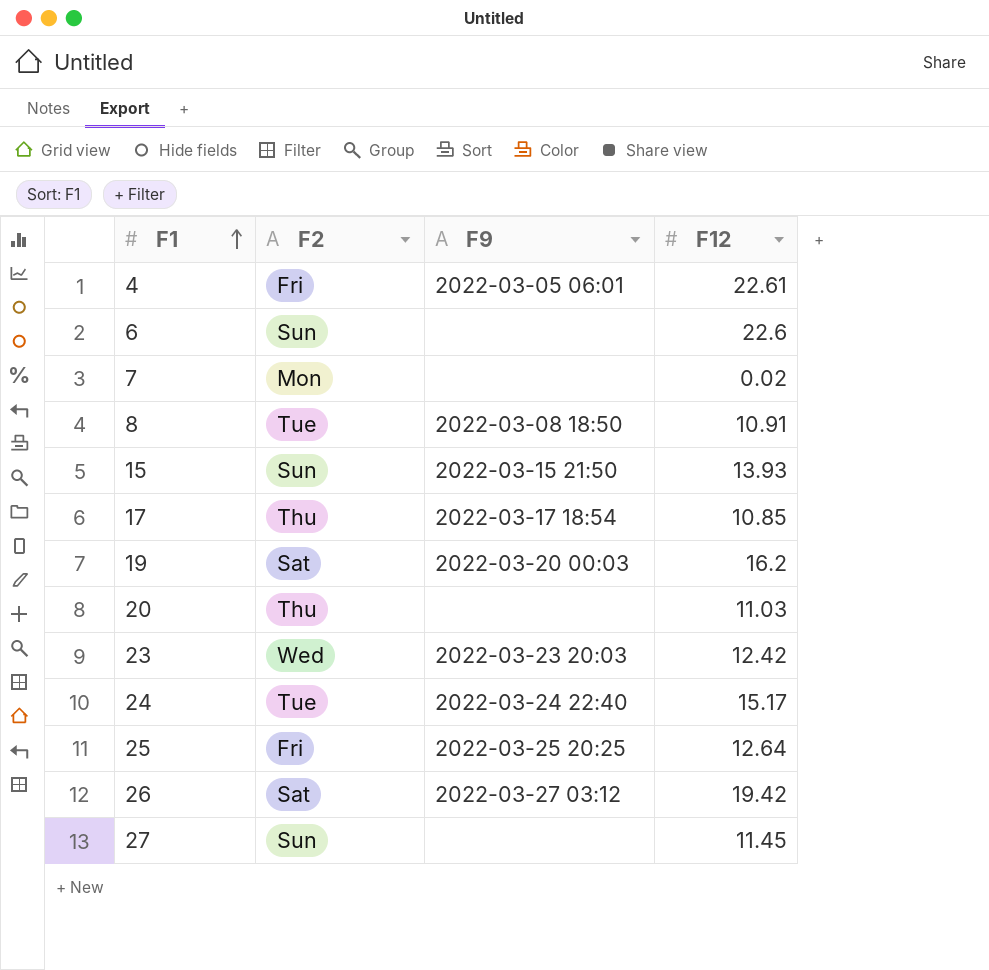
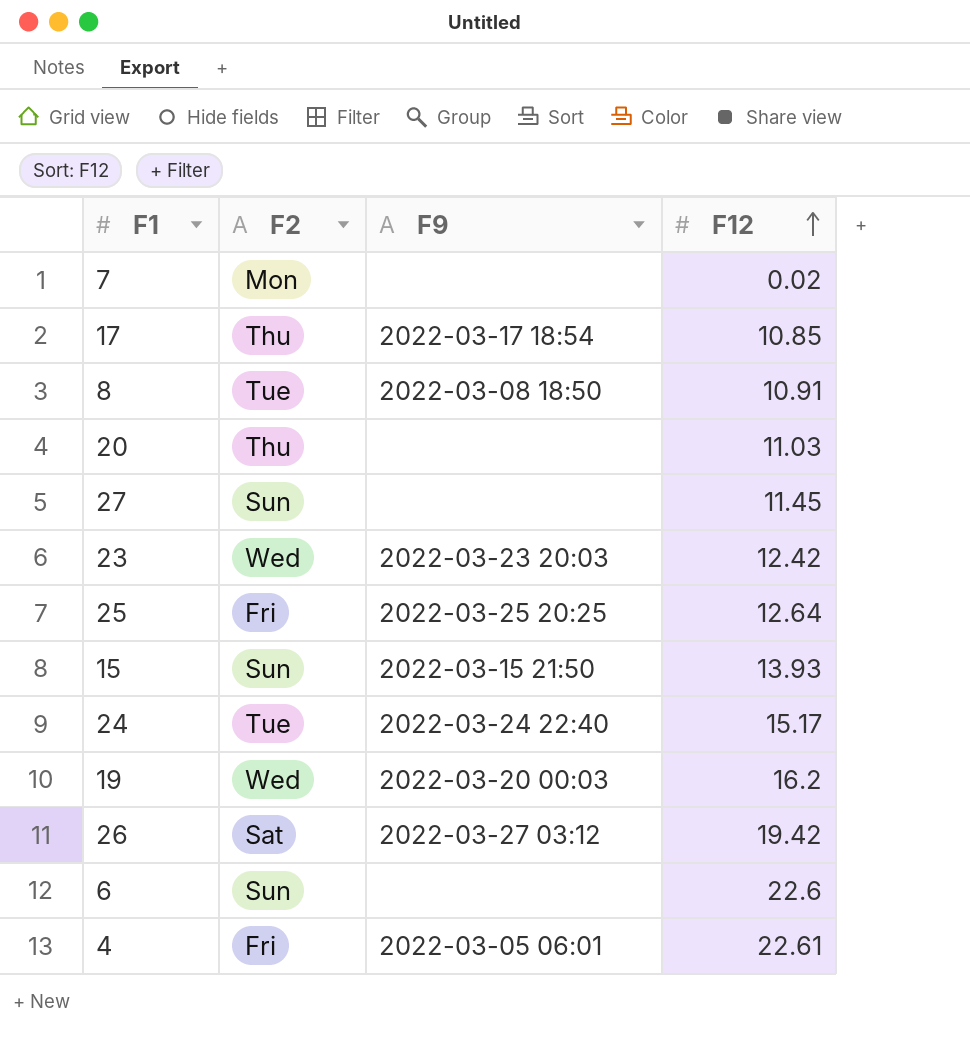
row order: F1 ascending -> F12 ascending
19 | F2: Sat -> Wed

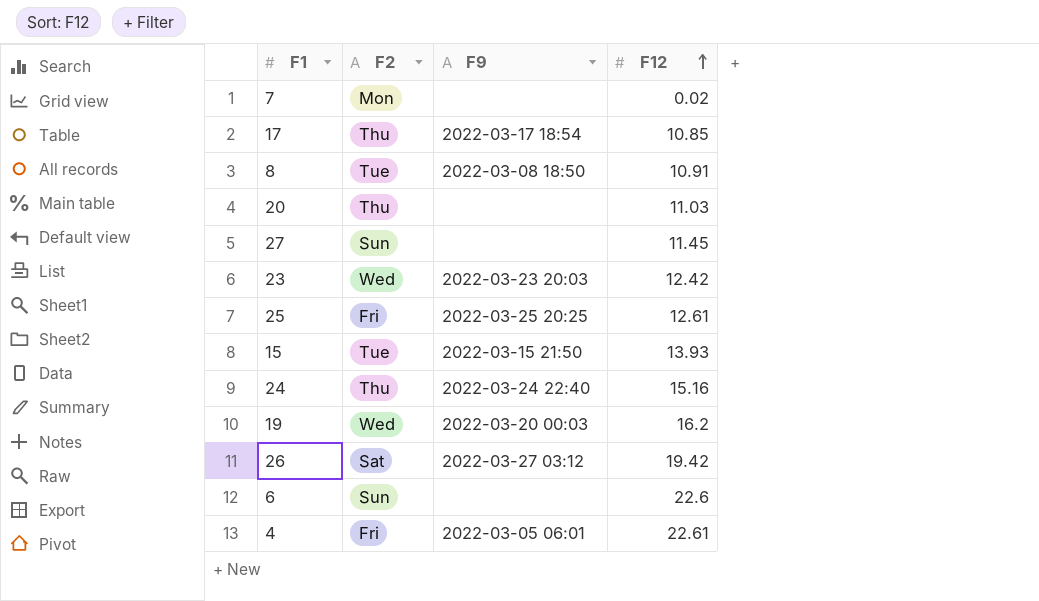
25 | F12: 12.64 -> 12.61
15 | F2: Sun -> Tue
24 | F2: Tue -> Thu
24 | F12: 15.17 -> 15.16

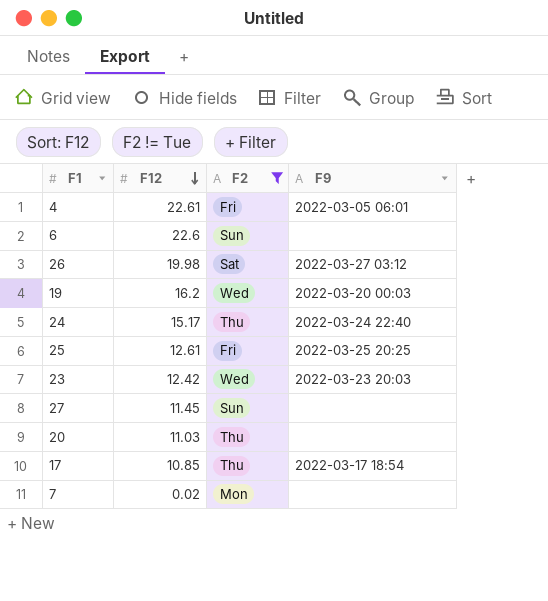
filter: none -> F2 != Tue
row order: F12 ascending -> F12 descending
column F12 | position: 4 -> 2
26 | F12: 19.42 -> 19.98
24 | F12: 15.16 -> 15.17

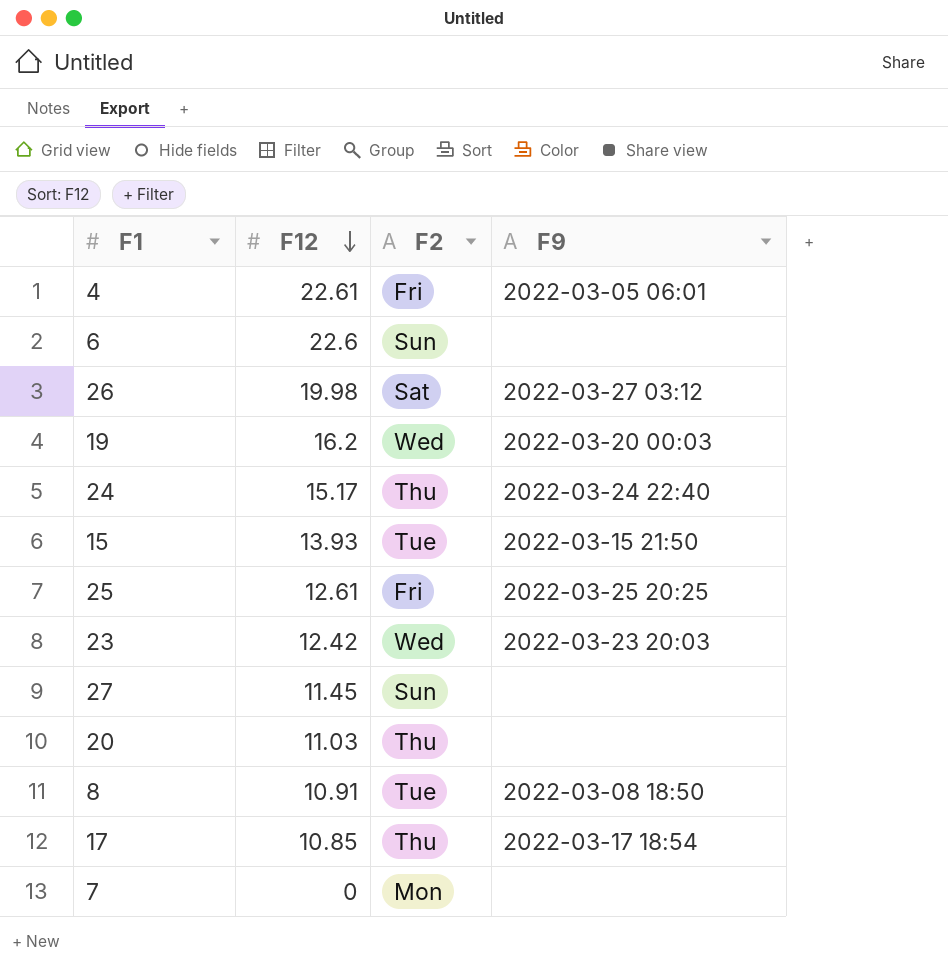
filter: F2 != Tue -> none
7 | F12: 0.02 -> 0

